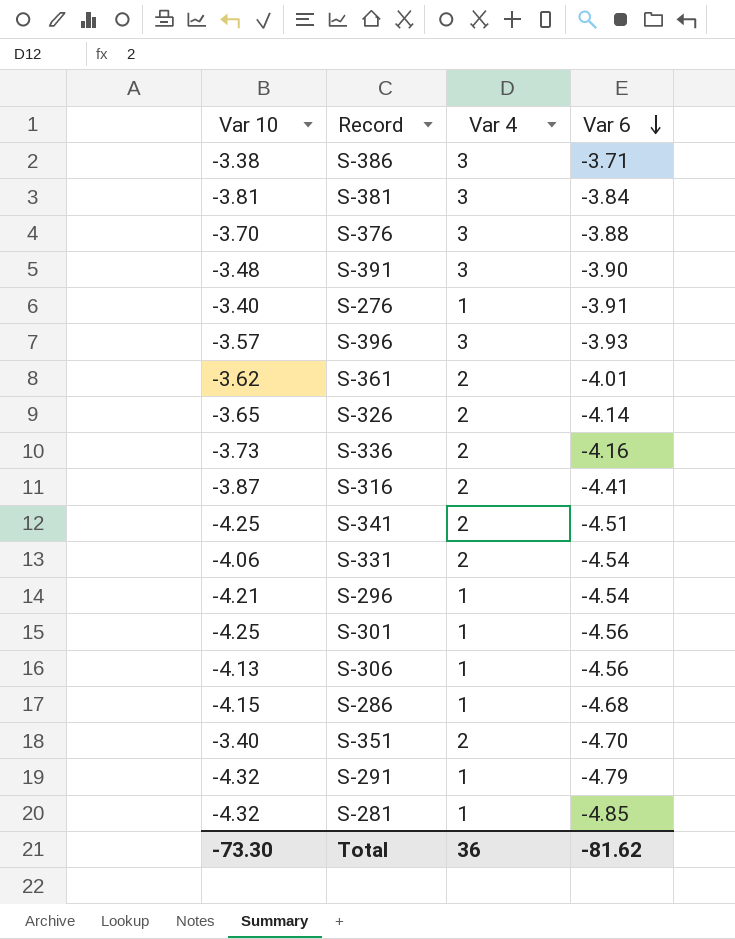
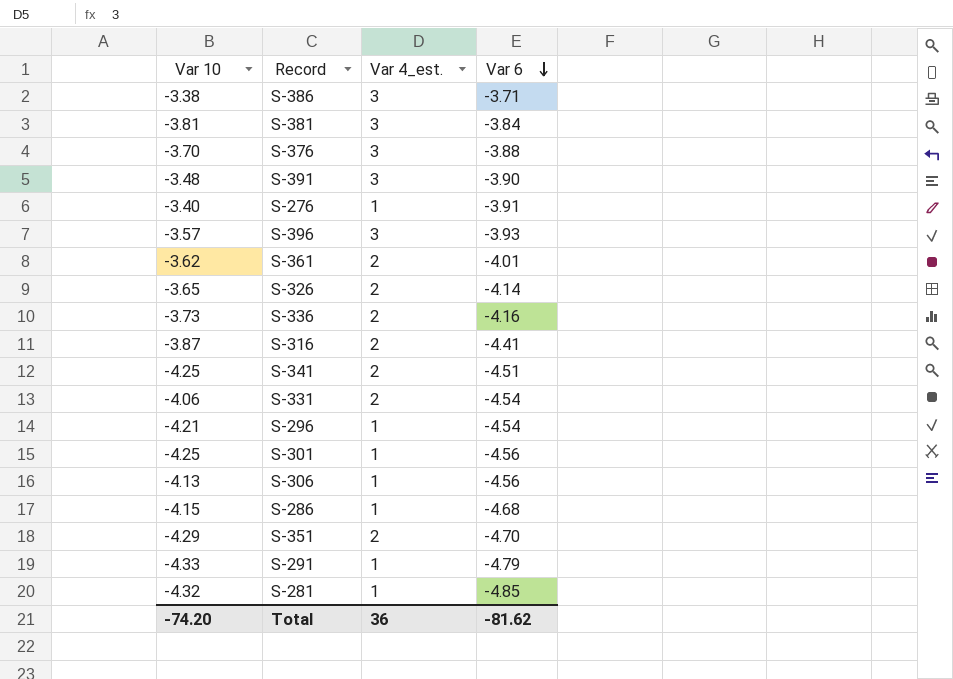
column name: Var 4 -> Var 4_est.
S-351 | Var 10: -3.40 -> -4.29
S-291 | Var 10: -4.32 -> -4.33
Total | Var 10: -73.30 -> -74.20

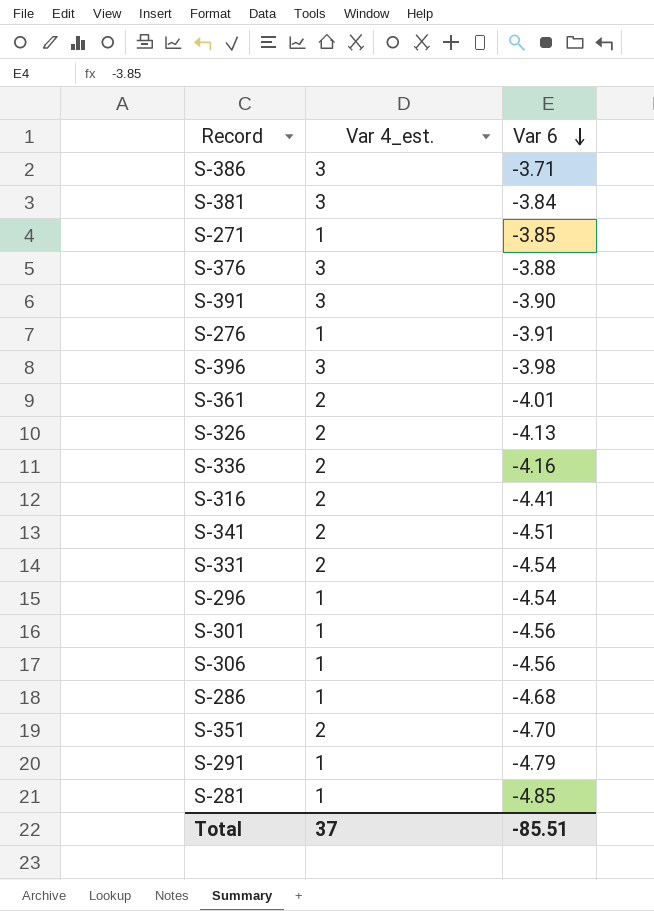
column Var 10 | position: 1 -> none
row S-271: none -> 1 | -3.85
S-396 | Var 6: -3.93 -> -3.98
S-326 | Var 6: -4.14 -> -4.13
Total | Var 4_est.: 36 -> 37
Total | Var 6: -81.62 -> -85.51

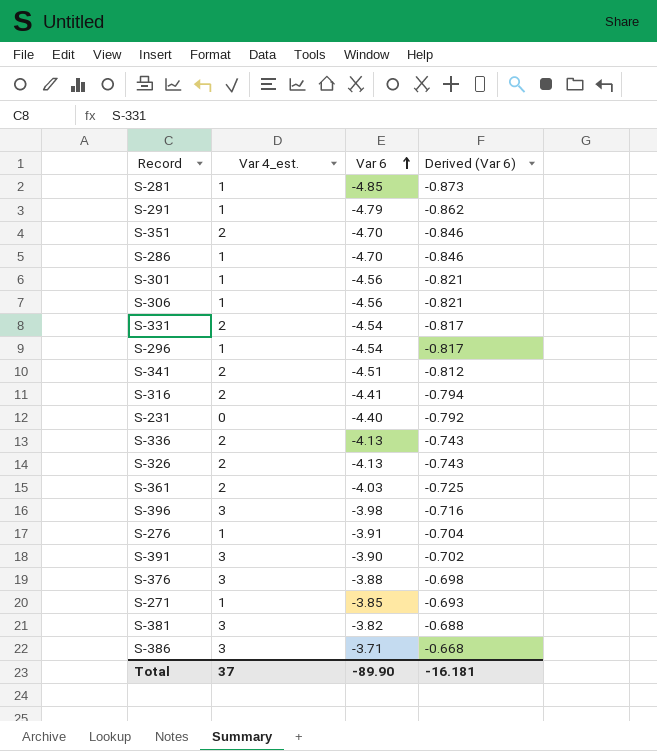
row order: Var 6 descending -> Var 6 ascending
column Derived (Var 6) | formula: none -> [Var 6] * 0.18
S-286 | Var 6: -4.68 -> -4.70
row S-231: none -> 0 | -4.40 | -0.792
S-336 | Var 6: -4.16 -> -4.13
S-361 | Var 6: -4.01 -> -4.03
S-381 | Var 6: -3.84 -> -3.82
Total | Var 6: -85.51 -> -89.90

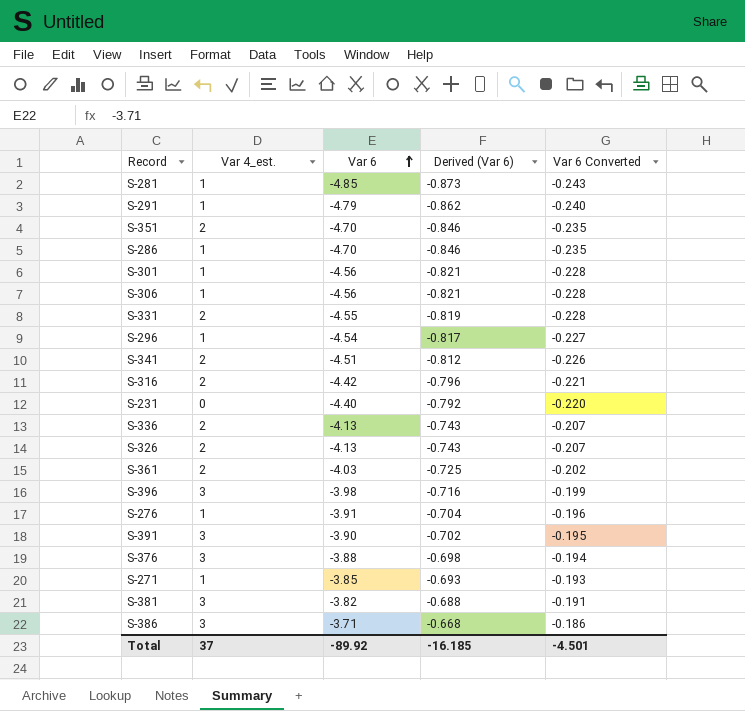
column Var 6 Converted | formula: none -> [Var 6] * 0.05
S-331 | Var 6: -4.54 -> -4.55
S-331 | Derived (Var 6): -0.817 -> -0.819
S-316 | Var 6: -4.41 -> -4.42
S-316 | Derived (Var 6): -0.794 -> -0.796
Total | Var 6: -89.90 -> -89.92
Total | Derived (Var 6): -16.181 -> -16.185

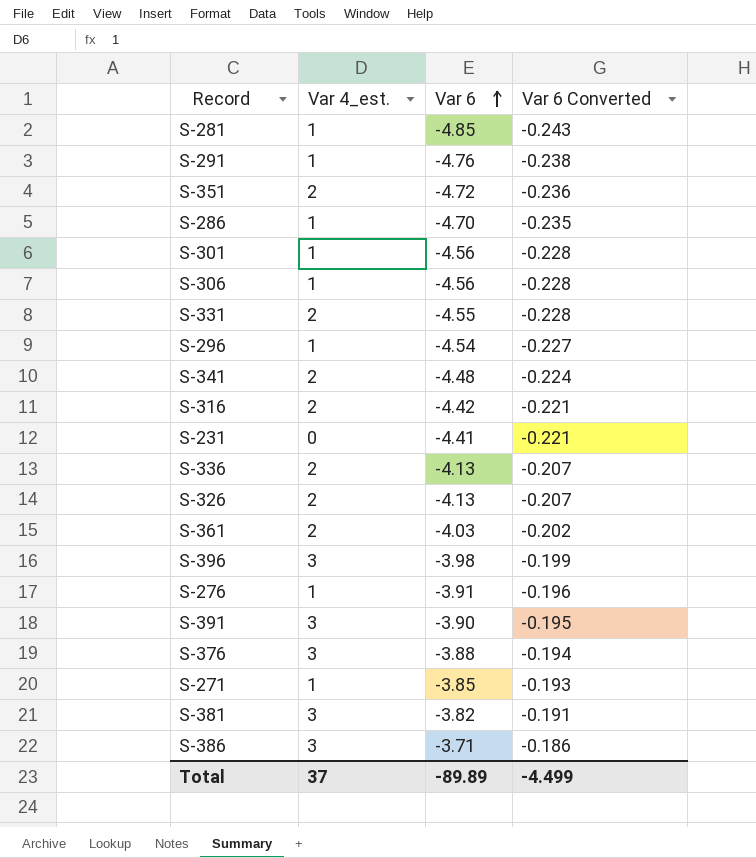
column Derived (Var 6) | formula: [Var 6] * 0.18 -> none
S-291 | Var 6: -4.79 -> -4.76
S-291 | Var 6 Converted: -0.240 -> -0.238
S-351 | Var 6: -4.70 -> -4.72
S-351 | Var 6 Converted: -0.235 -> -0.236
S-341 | Var 6: -4.51 -> -4.48
S-341 | Var 6 Converted: -0.226 -> -0.224
S-231 | Var 6: -4.40 -> -4.41
S-231 | Var 6 Converted: -0.220 -> -0.221
Total | Var 6: -89.92 -> -89.89
Total | Var 6 Converted: -4.501 -> -4.499

